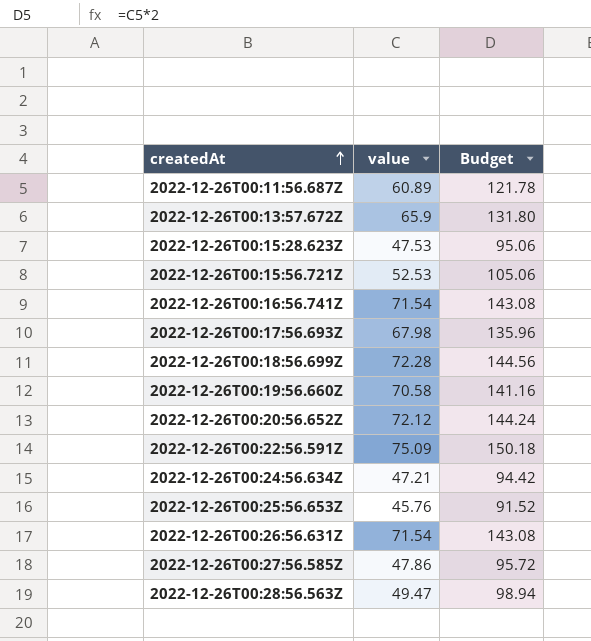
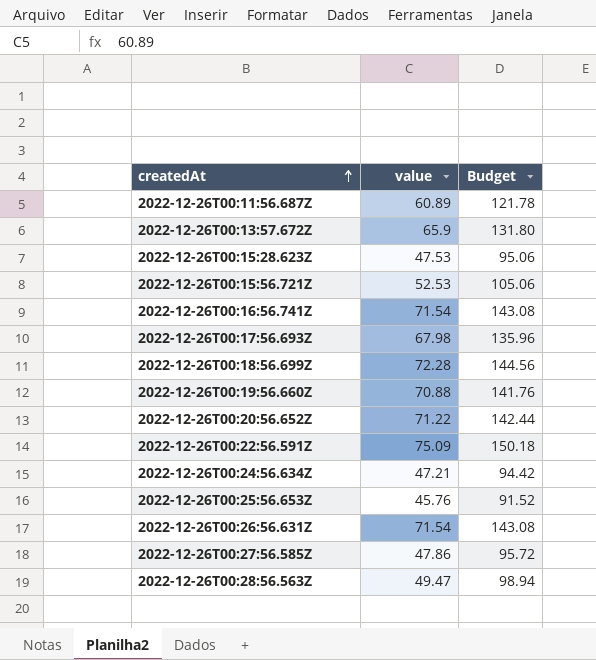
2022-12-26T00:19:56.660Z | value: 70.58 -> 70.88
2022-12-26T00:19:56.660Z | Budget: 141.16 -> 141.76
2022-12-26T00:20:56.652Z | value: 72.12 -> 71.22
2022-12-26T00:20:56.652Z | Budget: 144.24 -> 142.44

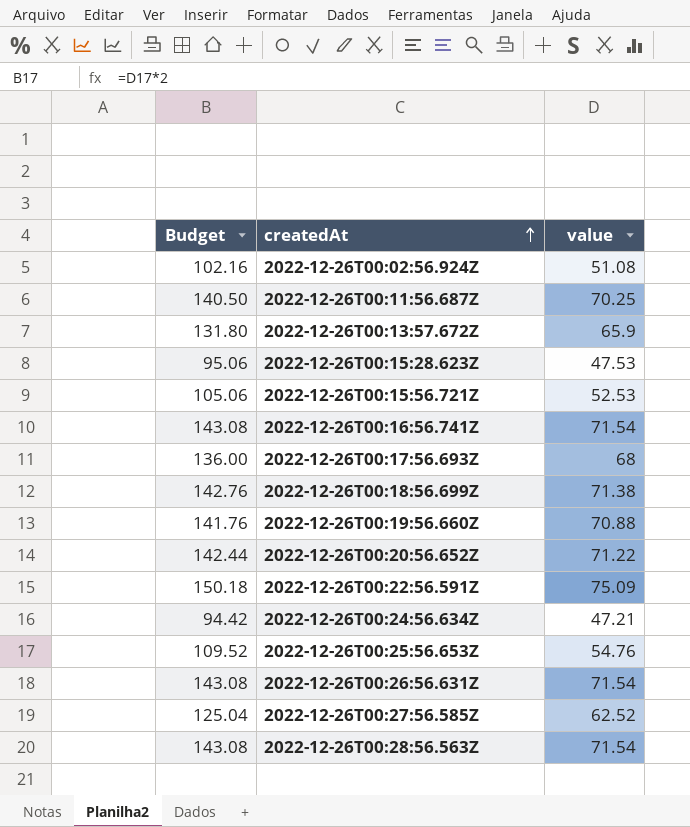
column Budget | position: 3 -> 1
row 2022-12-26T00:02:56.924Z: none -> 102.16 | 51.08
2022-12-26T00:11:56.687Z | Budget: 121.78 -> 140.50
2022-12-26T00:11:56.687Z | value: 60.89 -> 70.25
2022-12-26T00:17:56.693Z | Budget: 135.96 -> 136.00
2022-12-26T00:17:56.693Z | value: 67.98 -> 68
2022-12-26T00:18:56.699Z | Budget: 144.56 -> 142.76
2022-12-26T00:18:56.699Z | value: 72.28 -> 71.38
2022-12-26T00:25:56.653Z | Budget: 91.52 -> 109.52
2022-12-26T00:25:56.653Z | value: 45.76 -> 54.76
2022-12-26T00:27:56.585Z | Budget: 95.72 -> 125.04
2022-12-26T00:27:56.585Z | value: 47.86 -> 62.52
2022-12-26T00:28:56.563Z | Budget: 98.94 -> 143.08
2022-12-26T00:28:56.563Z | value: 49.47 -> 71.54

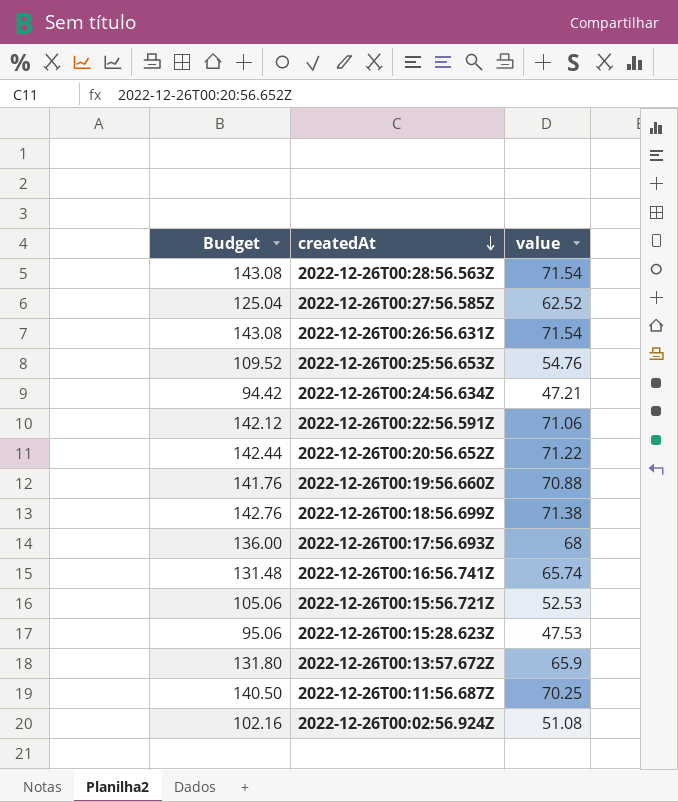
row order: createdAt ascending -> createdAt descending
2022-12-26T00:22:56.591Z | Budget: 150.18 -> 142.12
2022-12-26T00:22:56.591Z | value: 75.09 -> 71.06
2022-12-26T00:16:56.741Z | Budget: 143.08 -> 131.48
2022-12-26T00:16:56.741Z | value: 71.54 -> 65.74

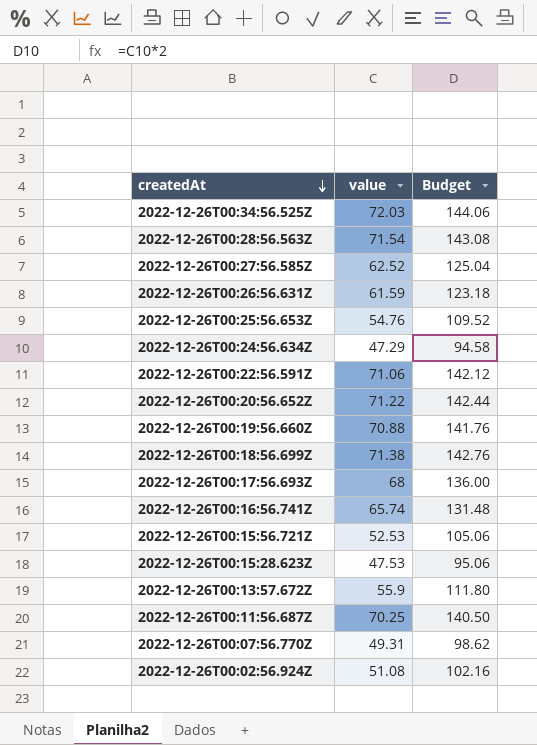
column Budget | position: 1 -> 3
row 2022-12-26T00:34:56.525Z: none -> 72.03 | 144.06
2022-12-26T00:26:56.631Z | value: 71.54 -> 61.59
2022-12-26T00:26:56.631Z | Budget: 143.08 -> 123.18
2022-12-26T00:24:56.634Z | value: 47.21 -> 47.29
2022-12-26T00:24:56.634Z | Budget: 94.42 -> 94.58
2022-12-26T00:13:57.672Z | value: 65.9 -> 55.9
2022-12-26T00:13:57.672Z | Budget: 131.80 -> 111.80
row 2022-12-26T00:07:56.770Z: none -> 49.31 | 98.62

